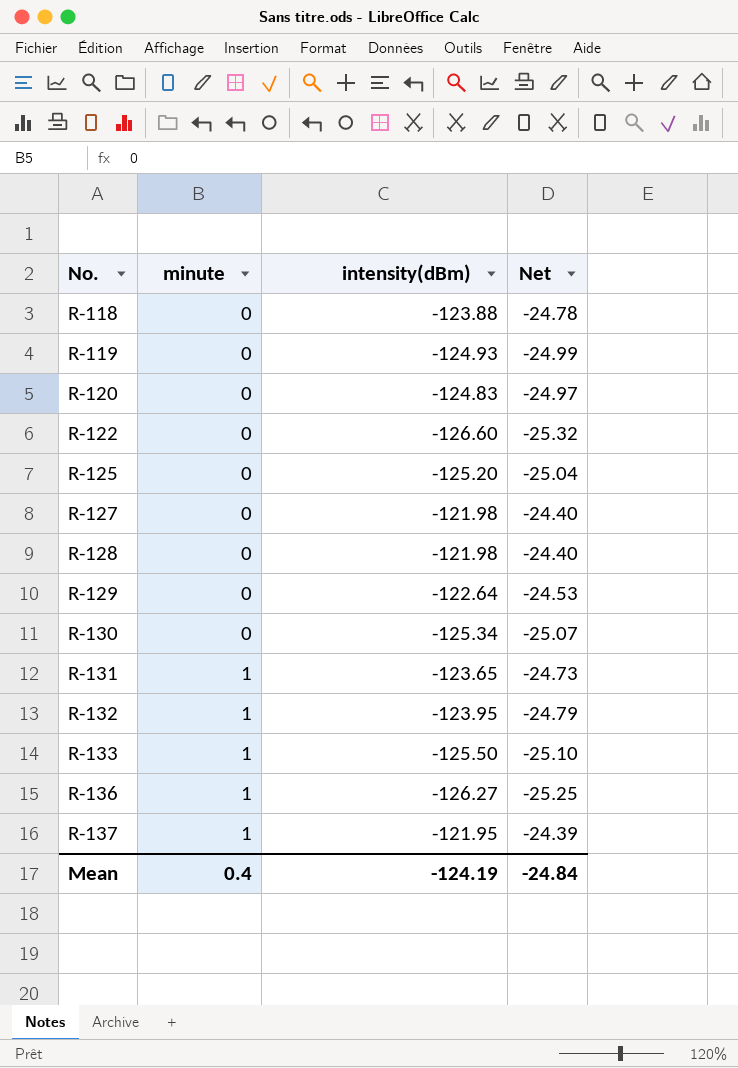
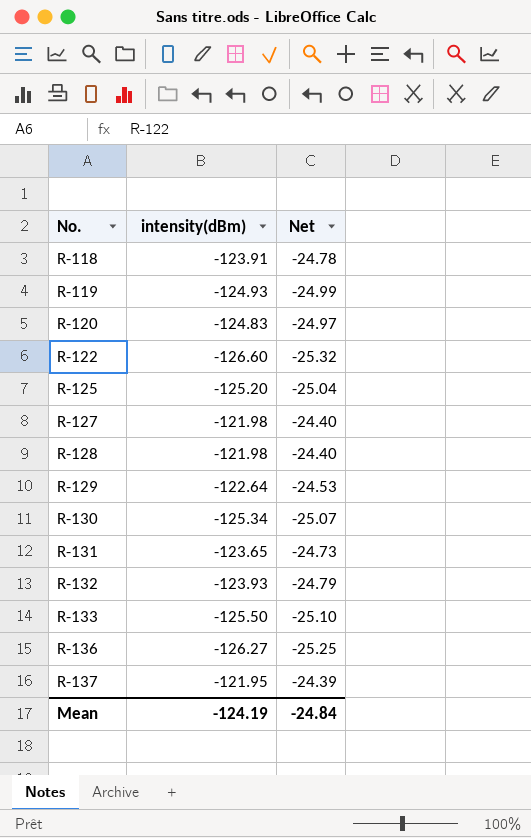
column minute | position: 2 -> none
R-118 | intensity(dBm): -123.88 -> -123.91
R-132 | intensity(dBm): -123.95 -> -123.93

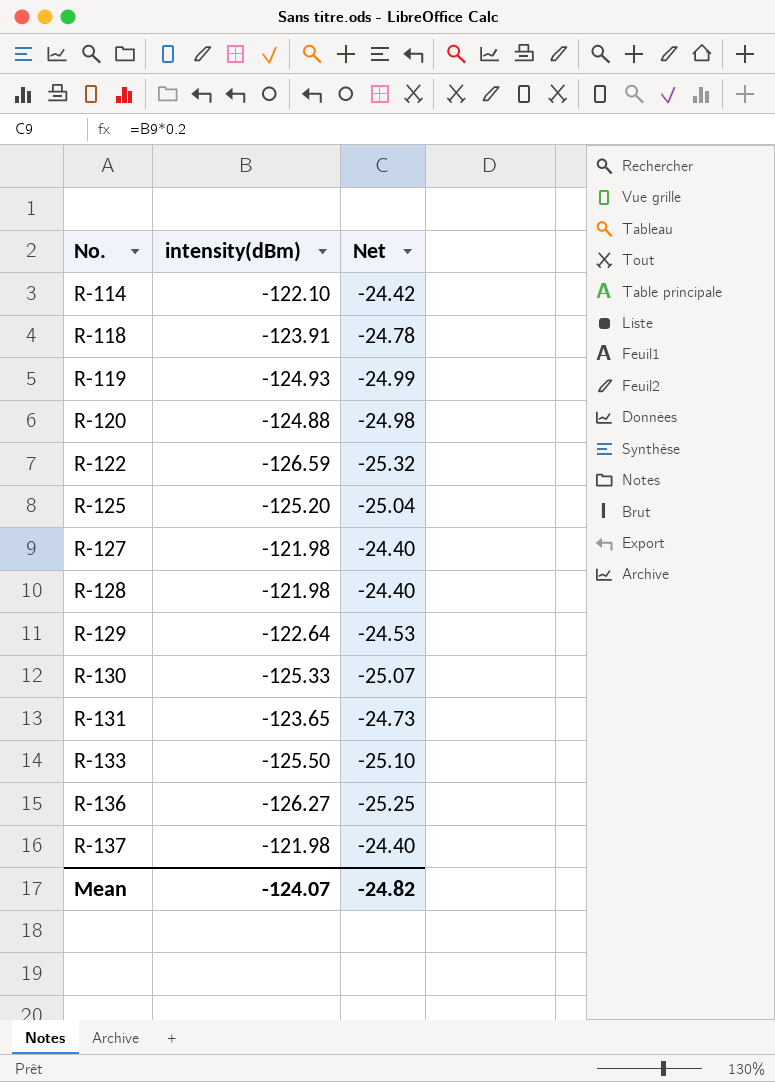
row R-132: -123.93 | -24.79 -> none
row R-114: none -> -122.10 | -24.42
R-120 | intensity(dBm): -124.83 -> -124.88
R-120 | Net: -24.97 -> -24.98
R-122 | intensity(dBm): -126.60 -> -126.59
R-130 | intensity(dBm): -125.34 -> -125.33
R-137 | intensity(dBm): -121.95 -> -121.98
R-137 | Net: -24.39 -> -24.40
Mean | intensity(dBm): -124.19 -> -124.07
Mean | Net: -24.84 -> -24.82

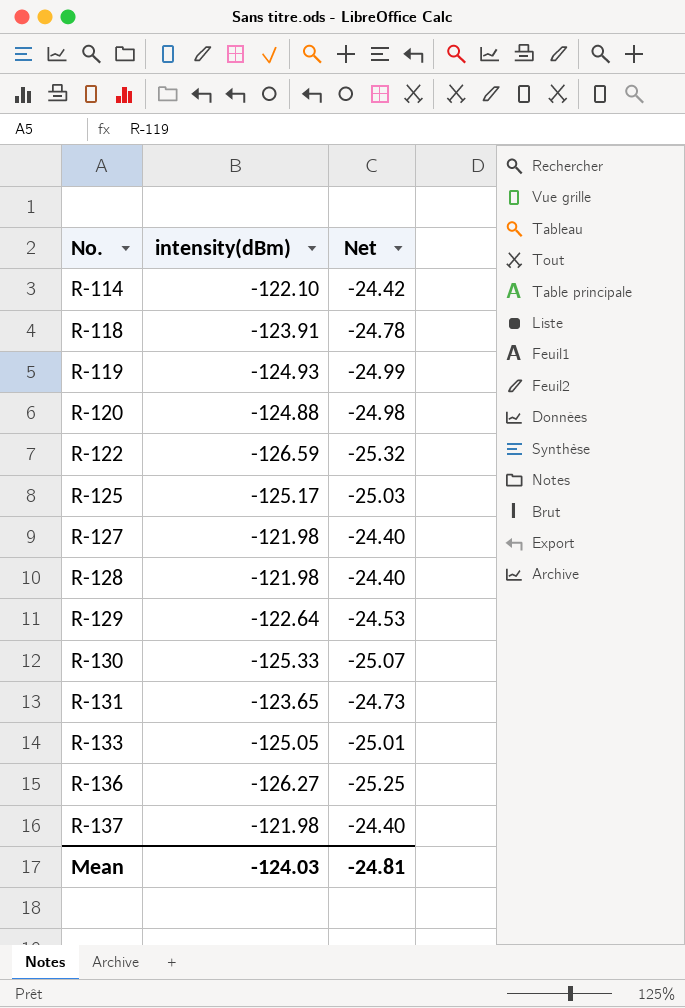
R-125 | intensity(dBm): -125.20 -> -125.17
R-125 | Net: -25.04 -> -25.03
R-133 | intensity(dBm): -125.50 -> -125.05
R-133 | Net: -25.10 -> -25.01
Mean | intensity(dBm): -124.07 -> -124.03
Mean | Net: -24.82 -> -24.81

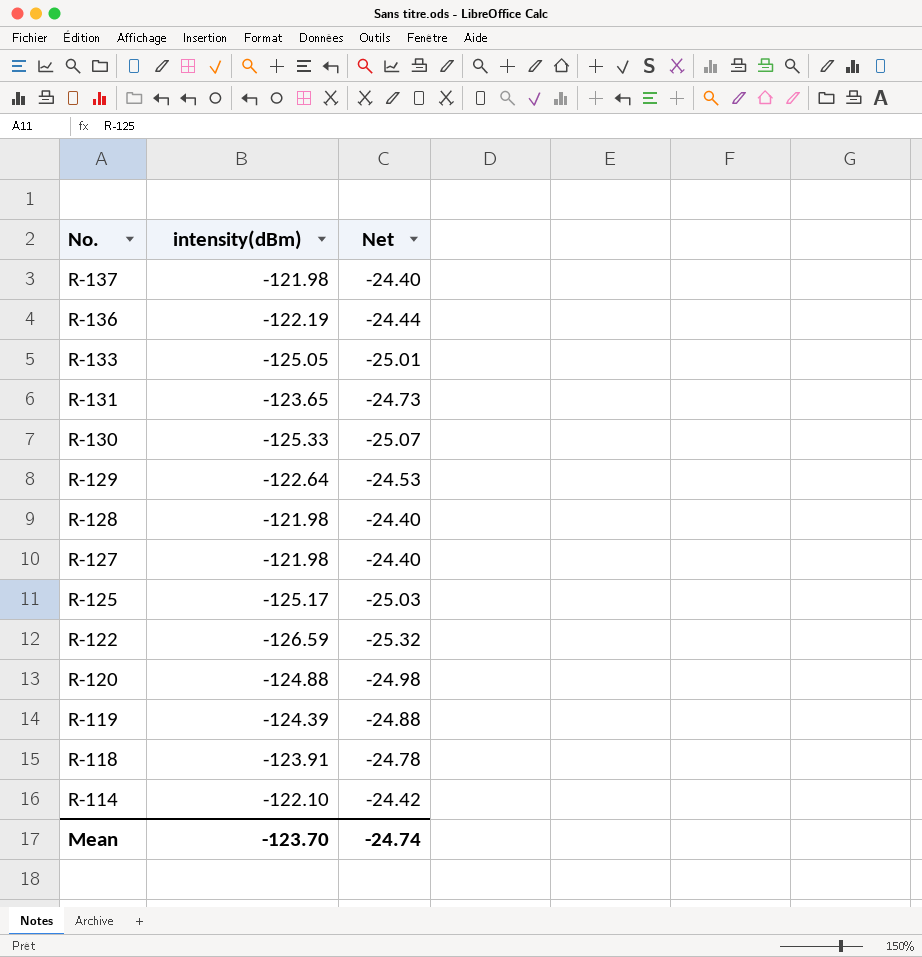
row order: No. ascending -> No. descending
R-136 | intensity(dBm): -126.27 -> -122.19
R-136 | Net: -25.25 -> -24.44
R-119 | intensity(dBm): -124.93 -> -124.39
R-119 | Net: -24.99 -> -24.88
Mean | intensity(dBm): -124.03 -> -123.70
Mean | Net: -24.81 -> -24.74

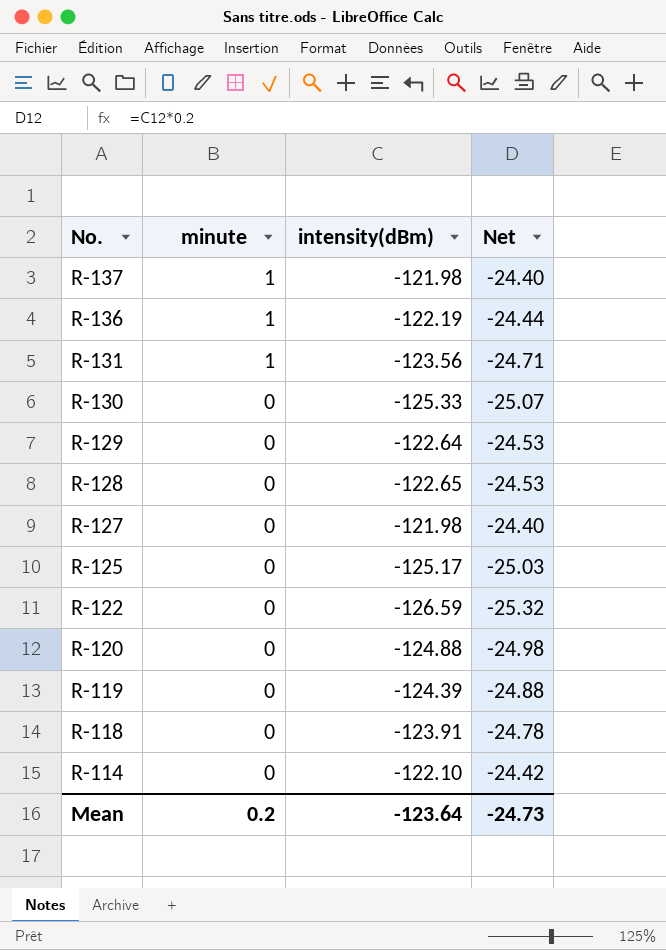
column minute | position: none -> 2
row R-133: -125.05 | -25.01 -> none
R-131 | intensity(dBm): -123.65 -> -123.56
R-131 | Net: -24.73 -> -24.71
R-128 | intensity(dBm): -121.98 -> -122.65
R-128 | Net: -24.40 -> -24.53
Mean | intensity(dBm): -123.70 -> -123.64
Mean | Net: -24.74 -> -24.73

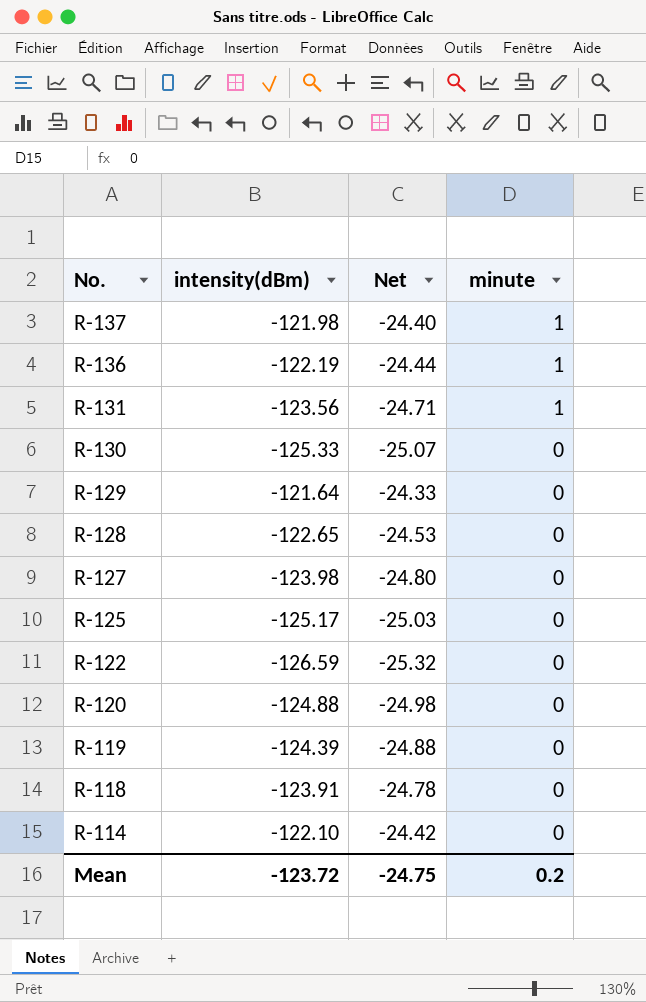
column minute | position: 2 -> 4
R-129 | intensity(dBm): -122.64 -> -121.64
R-129 | Net: -24.53 -> -24.33
R-127 | intensity(dBm): -121.98 -> -123.98
R-127 | Net: -24.40 -> -24.80
Mean | intensity(dBm): -123.64 -> -123.72
Mean | Net: -24.73 -> -24.75

